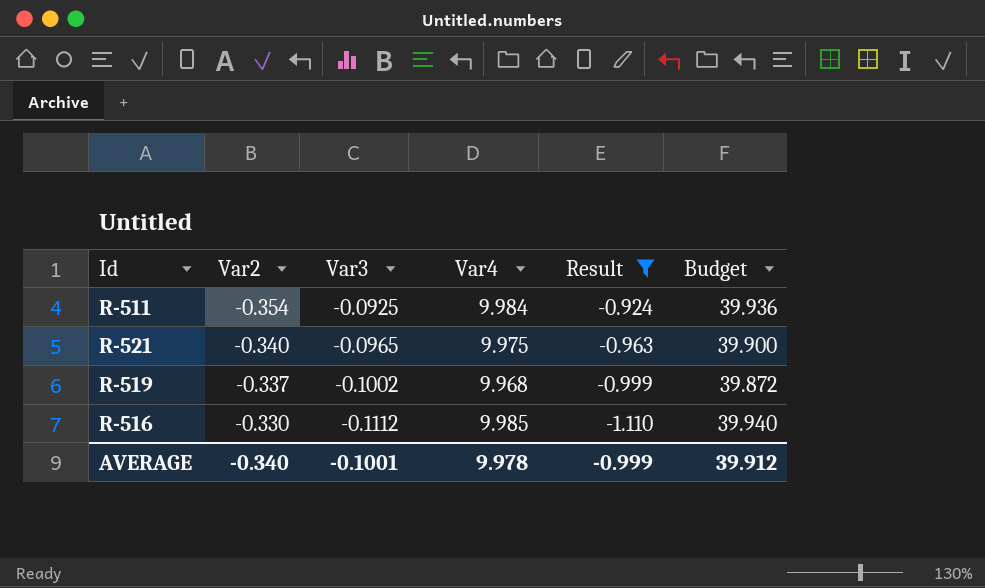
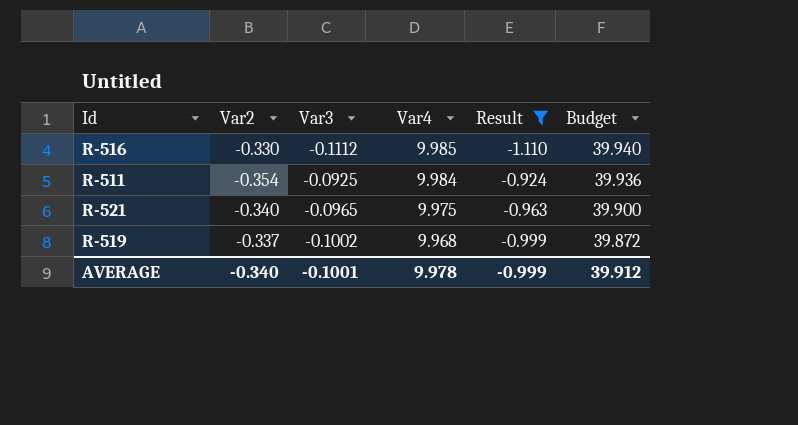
row order: Var2 ascending -> Var4 descending

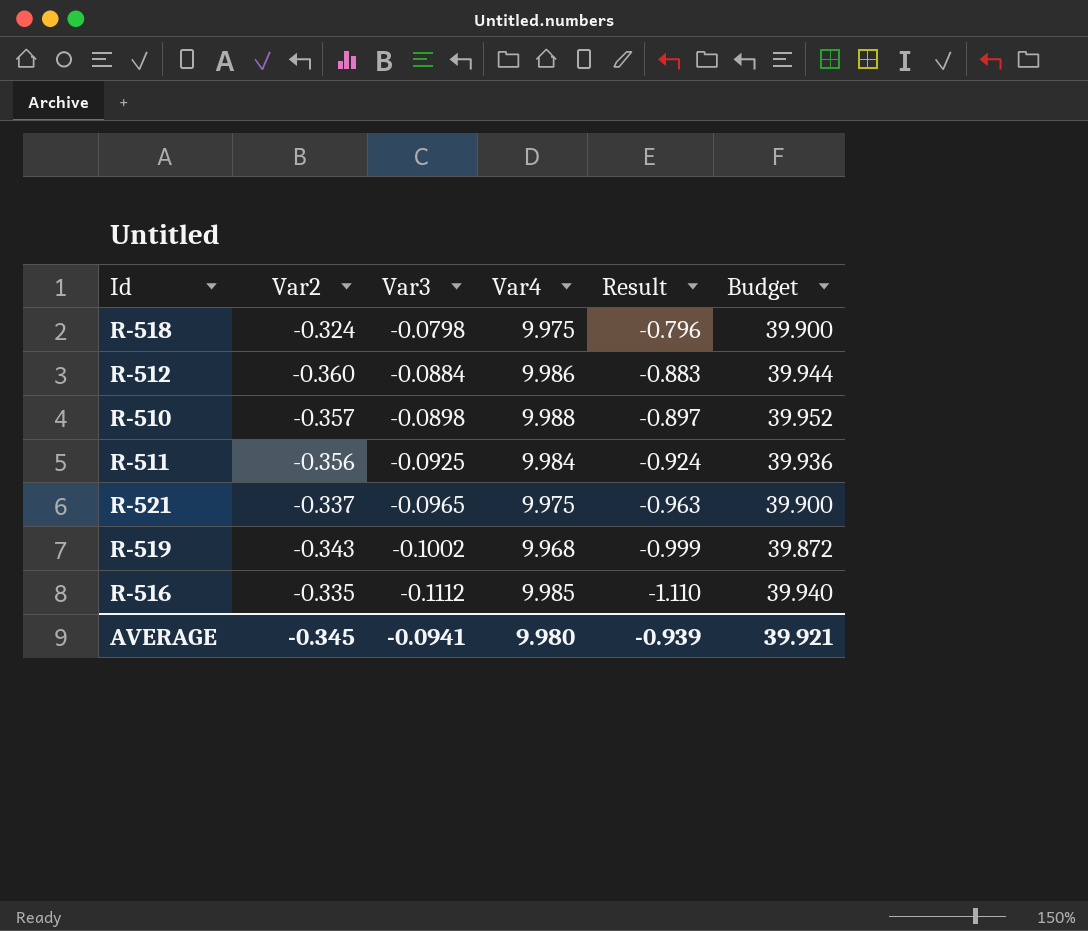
filter: Result <= -0.924 -> none
row order: Var4 descending -> Var3 descending
R-511 | Var2: -0.354 -> -0.356
R-521 | Var2: -0.340 -> -0.337
R-519 | Var2: -0.337 -> -0.343
R-516 | Var2: -0.330 -> -0.335
AVERAGE | Var2: -0.340 -> -0.345
AVERAGE | Var3: -0.1001 -> -0.0941
AVERAGE | Var4: 9.978 -> 9.980
AVERAGE | Result: -0.999 -> -0.939
AVERAGE | Budget: 39.912 -> 39.921

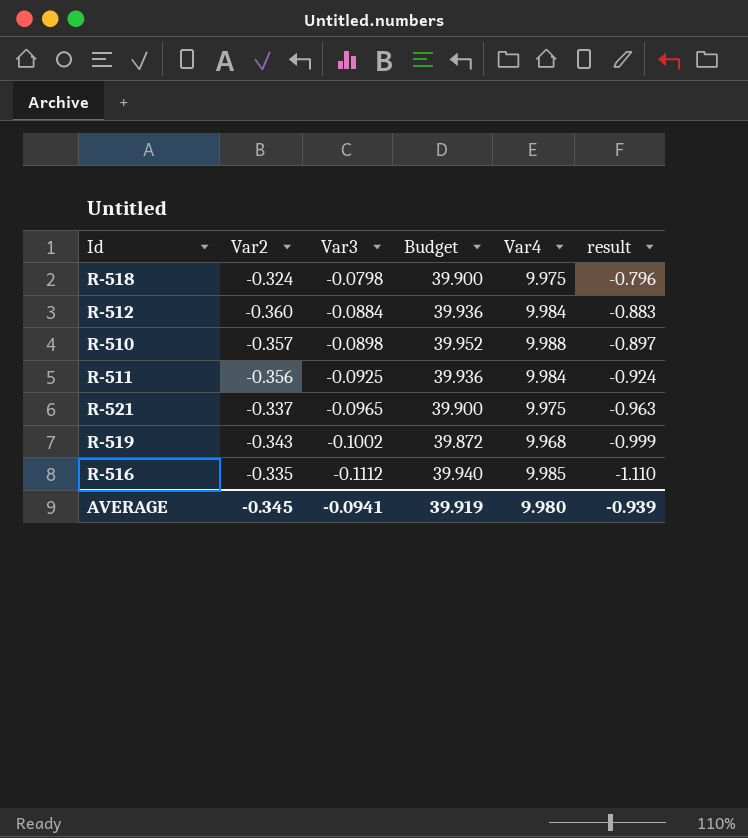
column Budget | position: 6 -> 4
column name: Result -> result
R-512 | Budget: 39.944 -> 39.936
R-512 | Var4: 9.986 -> 9.984
AVERAGE | Budget: 39.921 -> 39.919

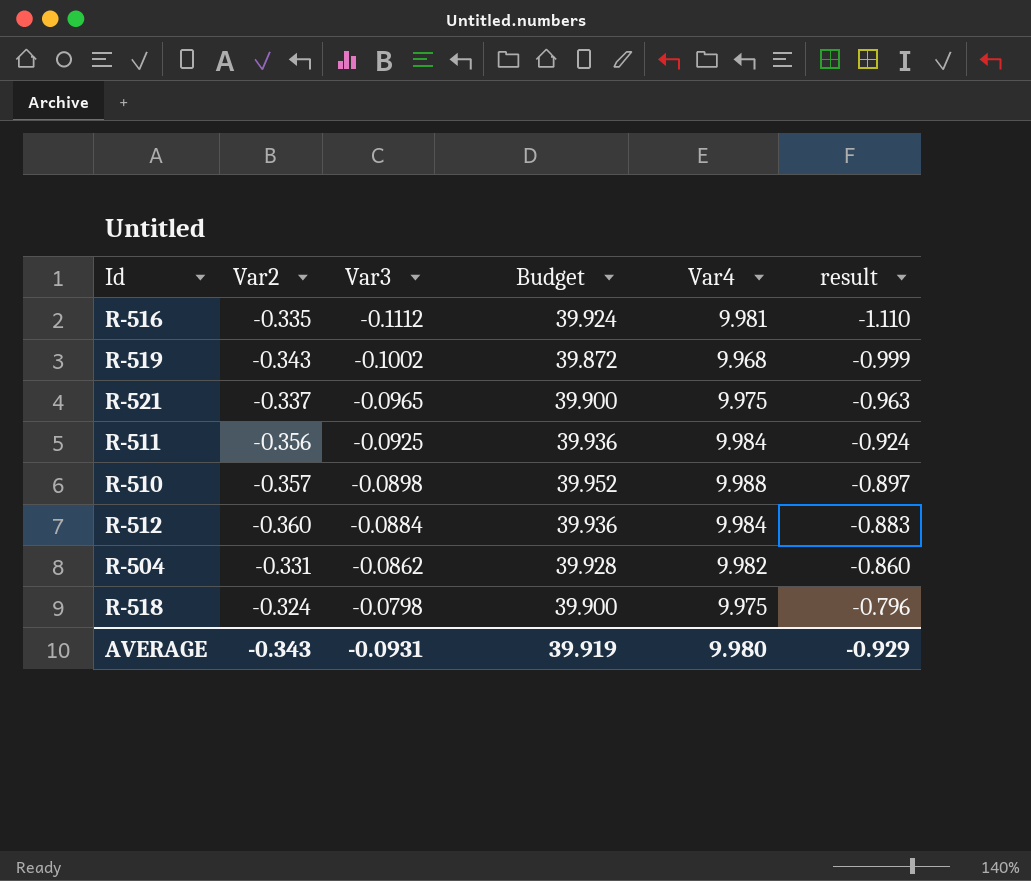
row order: Var3 descending -> Var3 ascending
R-516 | Budget: 39.940 -> 39.924
R-516 | Var4: 9.985 -> 9.981
row R-504: none -> -0.331 | -0.0862 | 39.928 | 9.982 | -0.860
AVERAGE | Var2: -0.345 -> -0.343
AVERAGE | Var3: -0.0941 -> -0.0931
AVERAGE | result: -0.939 -> -0.929

